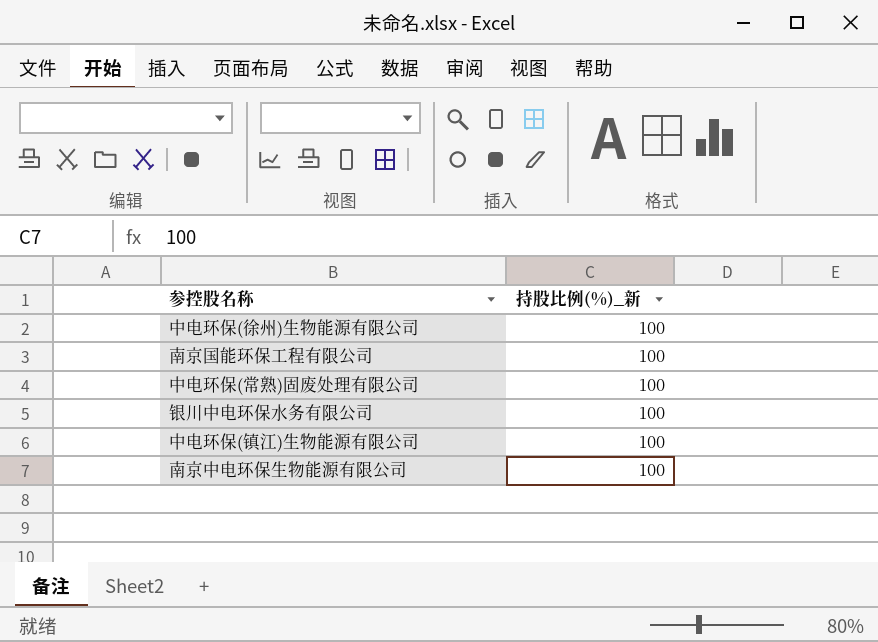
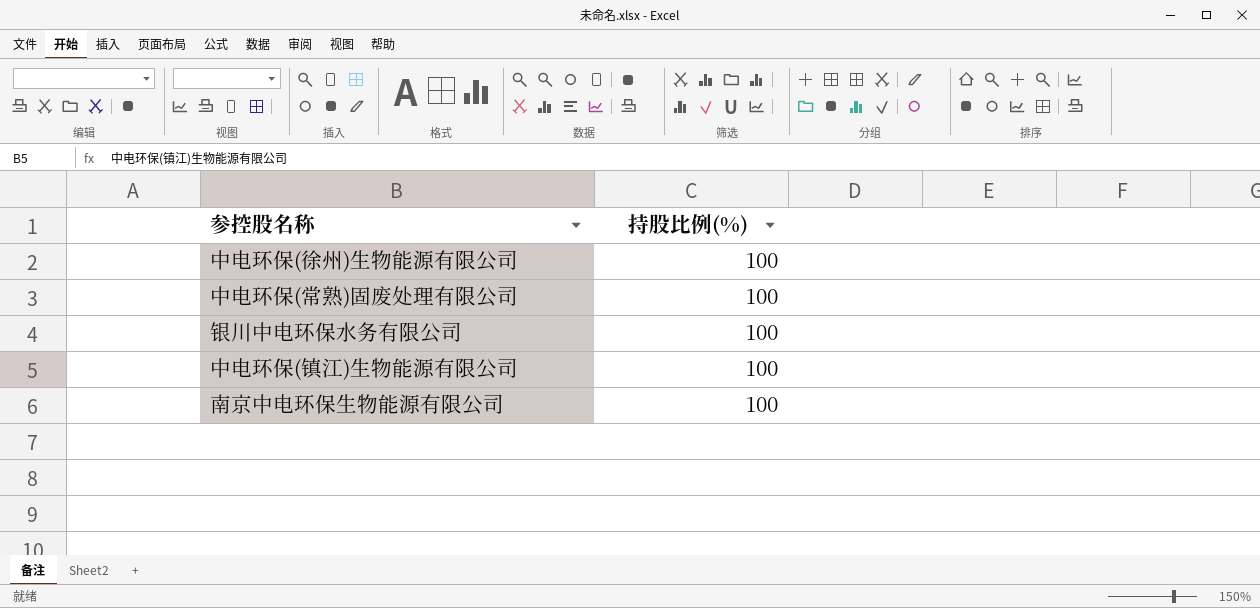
column name: 持股比例(%)_新 -> 持股比例(%)
row 南京国能环保工程有限公司: 100 -> none

